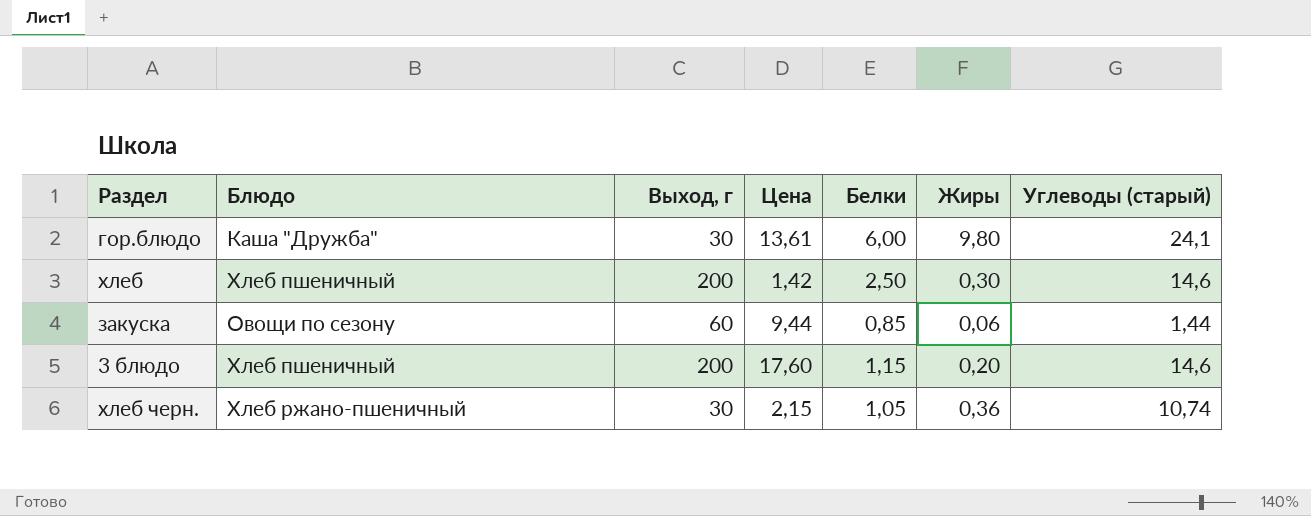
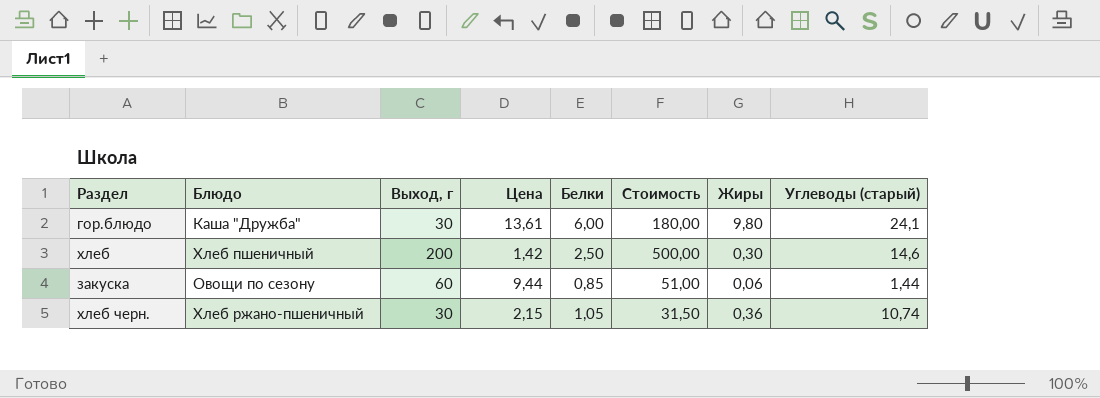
column Стоимость | formula: none -> [Выход, г] * [Белки]
row 3 блюдо: Хлеб пшеничный | 200 | 17,60 | 1,15 | 0,20 | 14,6 -> none

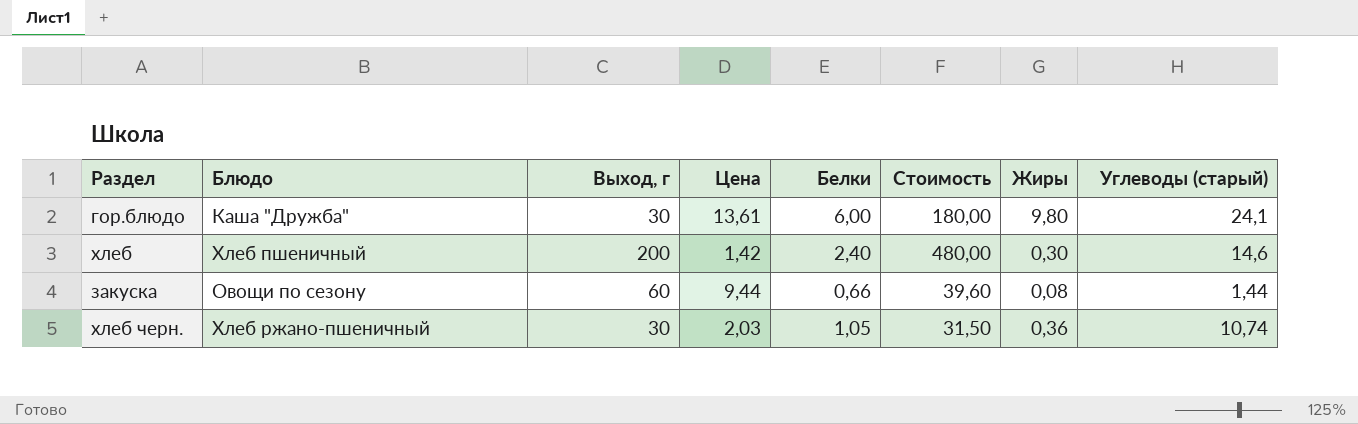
хлеб | Белки: 2,50 -> 2,40
хлеб | Стоимость: 500,00 -> 480,00
закуска | Белки: 0,85 -> 0,66
закуска | Стоимость: 51,00 -> 39,60
закуска | Жиры: 0,06 -> 0,08
хлеб черн. | Цена: 2,15 -> 2,03

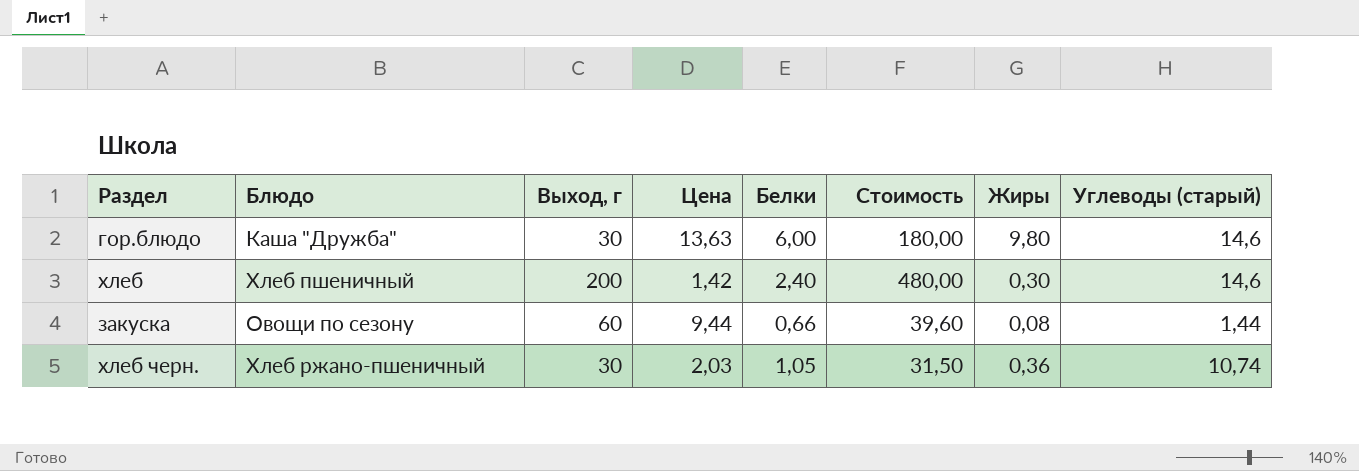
гор.блюдо | Цена: 13,61 -> 13,63
гор.блюдо | Углеводы (старый): 24,1 -> 14,6

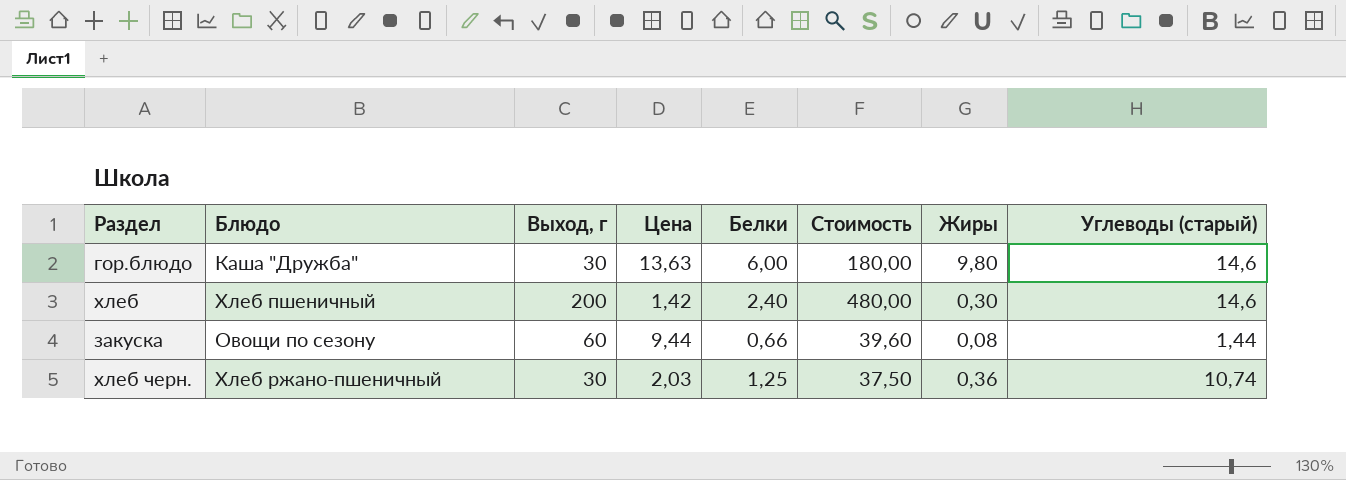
хлеб черн. | Белки: 1,05 -> 1,25
хлеб черн. | Стоимость: 31,50 -> 37,50

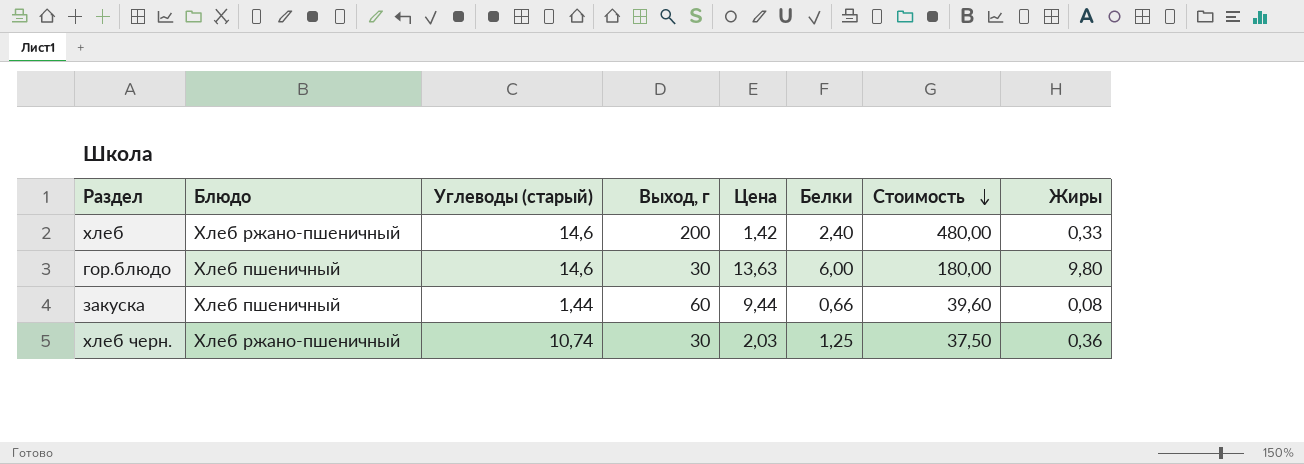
row order: none -> Стоимость descending
column Углеводы (старый) | position: 8 -> 3
хлеб | Блюдо: Хлеб пшеничный -> Хлеб ржано-пшеничный
хлеб | Жиры: 0,30 -> 0,33
гор.блюдо | Блюдо: Каша "Дружба" -> Хлеб пшеничный
закуска | Блюдо: Овощи по сезону -> Хлеб пшеничный

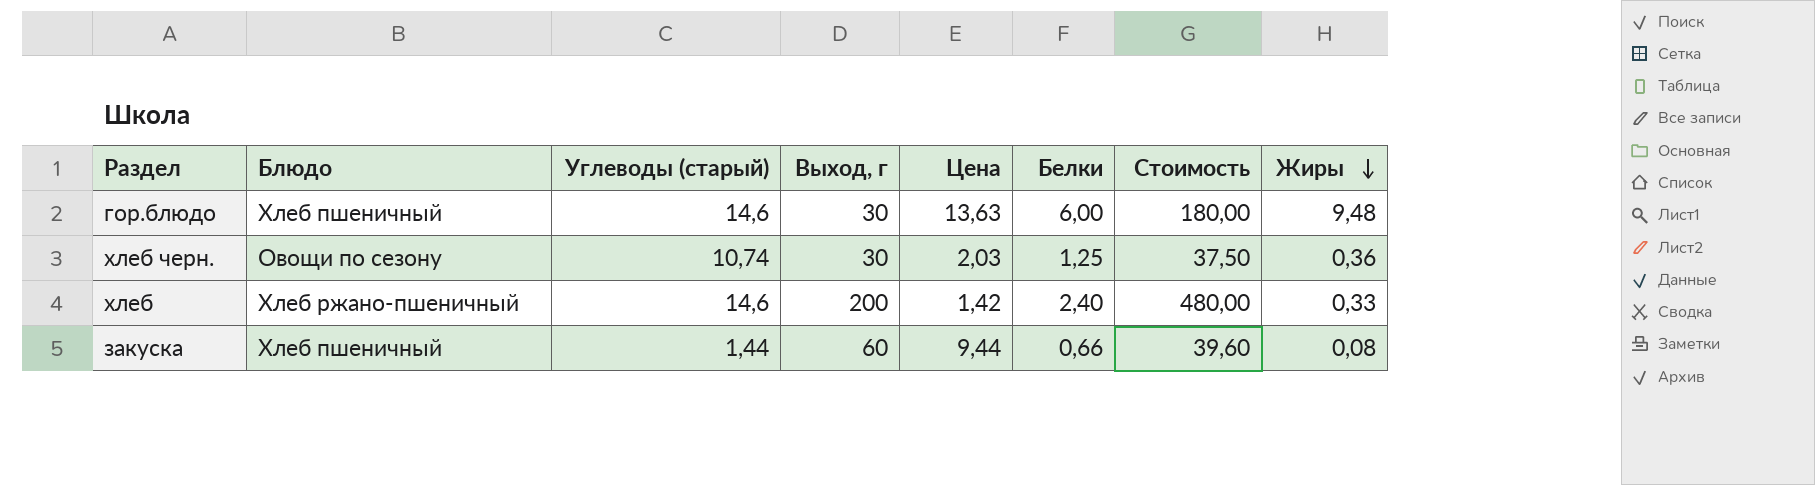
row order: Стоимость descending -> Жиры descending
гор.блюдо | Жиры: 9,80 -> 9,48
хлеб черн. | Блюдо: Хлеб ржано-пшеничный -> Овощи по сезону

